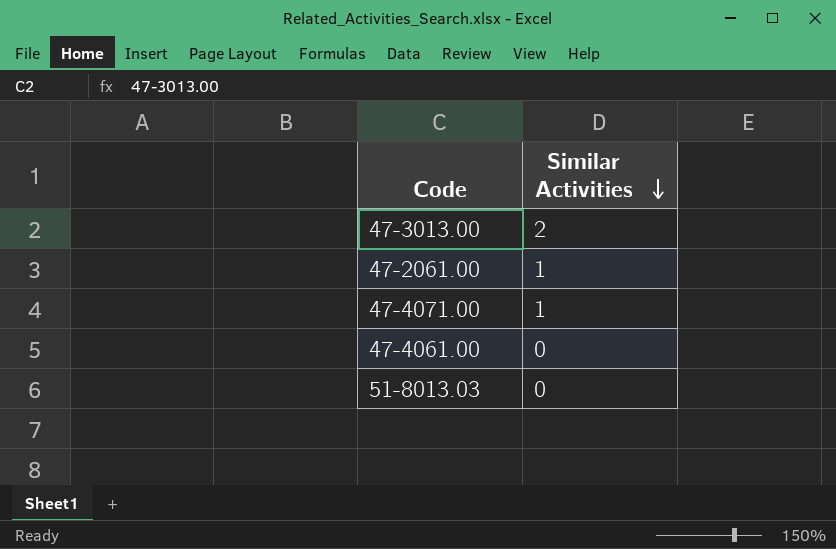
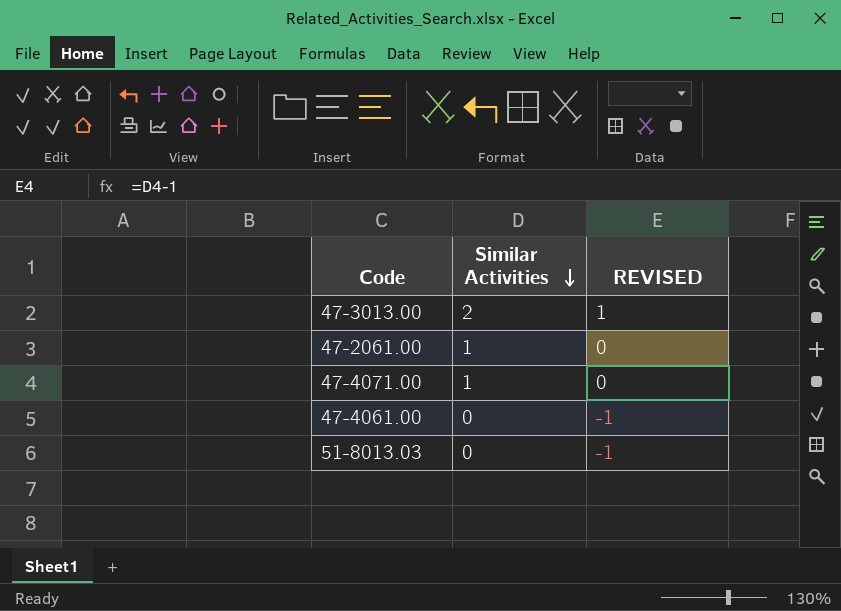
column REVISED | formula: none -> [Similar Activities] - 1

